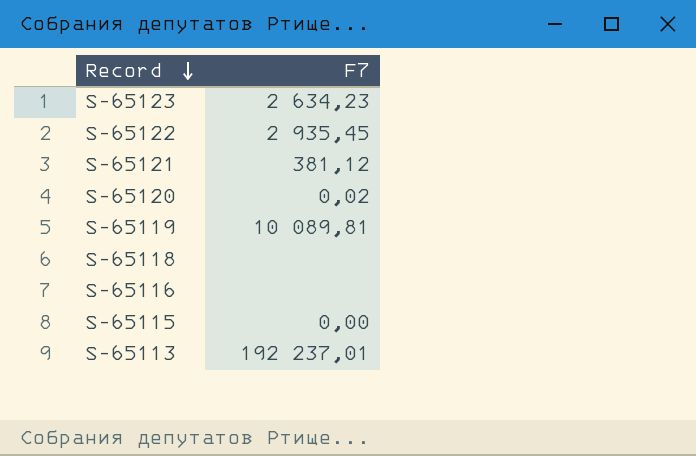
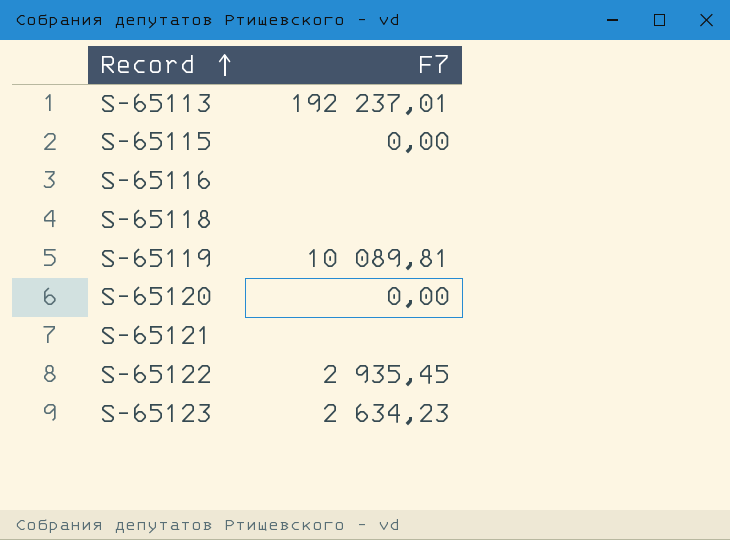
row order: Record descending -> Record ascending
S-65120 | F7: 0,02 -> 0,00
S-65121 | F7: 381,12 -> none

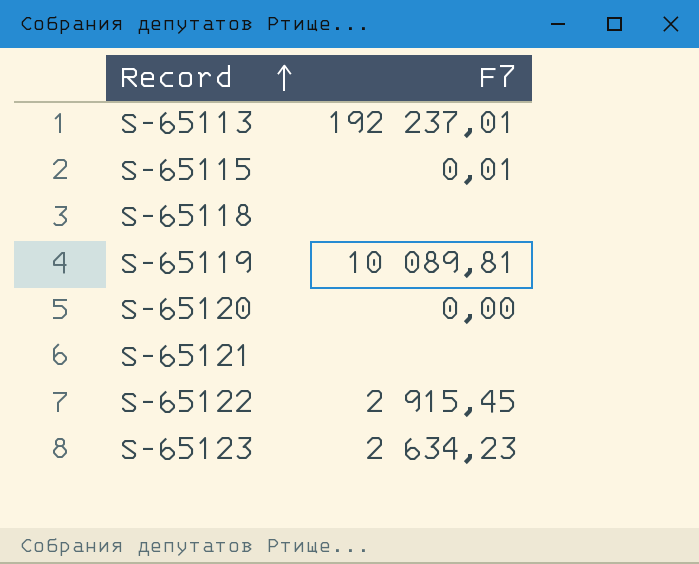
row S-65116: none -> none
S-65115 | F7: 0,00 -> 0,01
S-65122 | F7: 2 935,45 -> 2 915,45

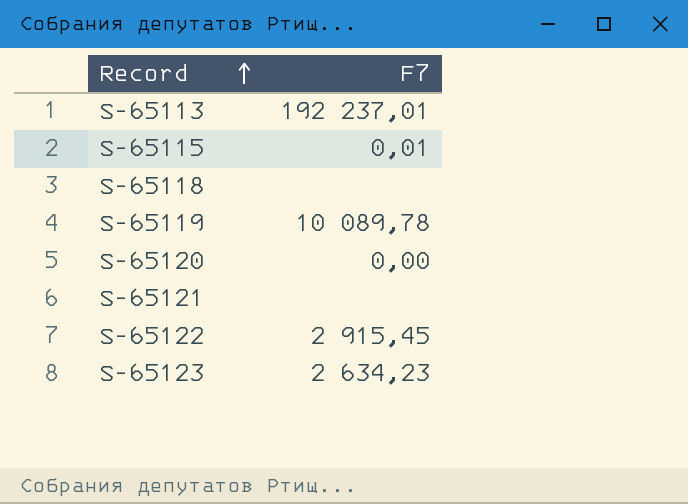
S-65119 | F7: 10 089,81 -> 10 089,78

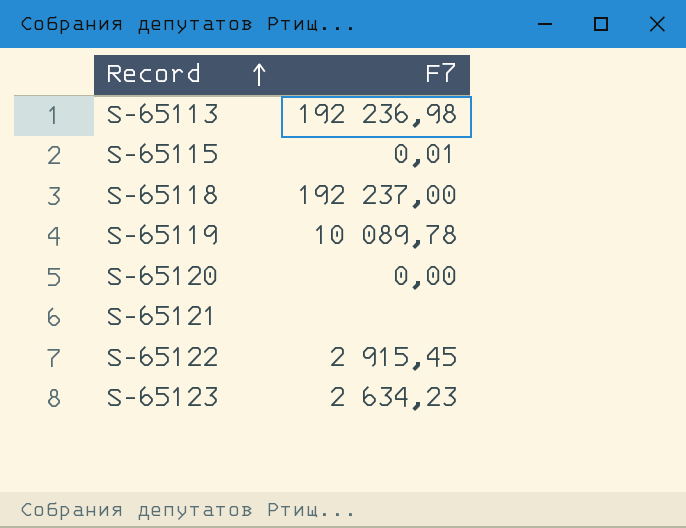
S-65113 | F7: 192 237,01 -> 192 236,98
S-65118 | F7: none -> 192 237,00

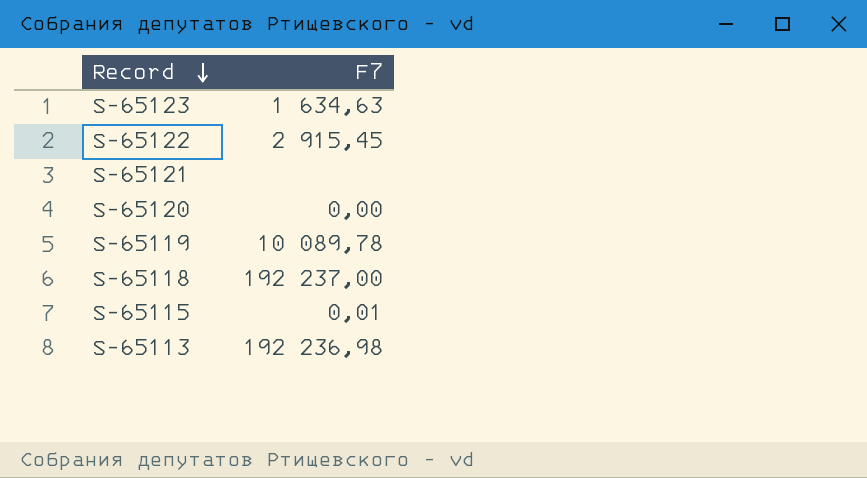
row order: Record ascending -> Record descending
S-65123 | F7: 2 634,23 -> 1 634,63

